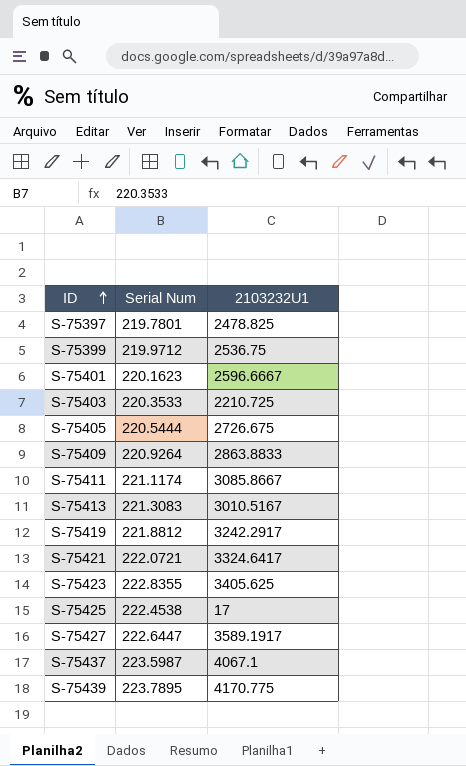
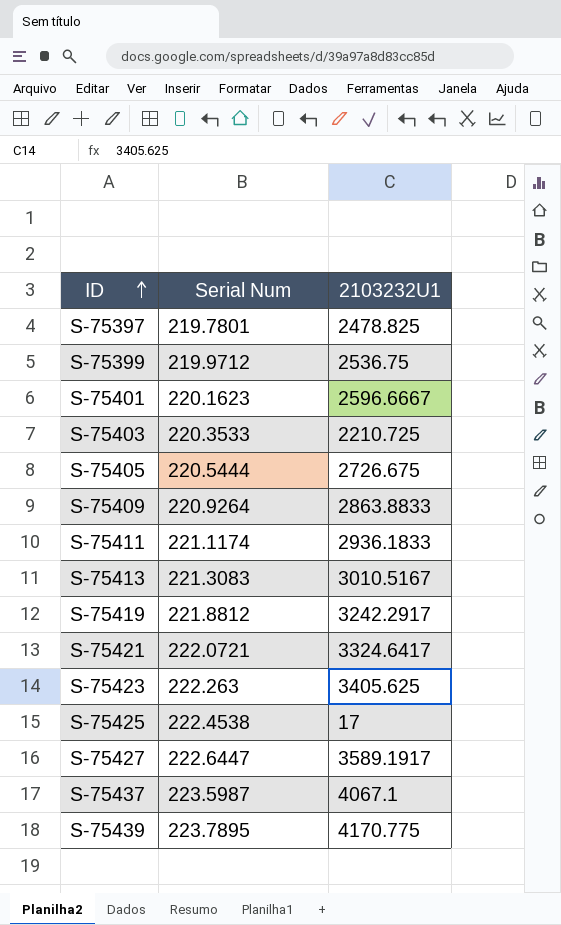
S-75411 | 2103232U1: 3085.8667 -> 2936.1833
S-75423 | Serial Num: 222.8355 -> 222.263

